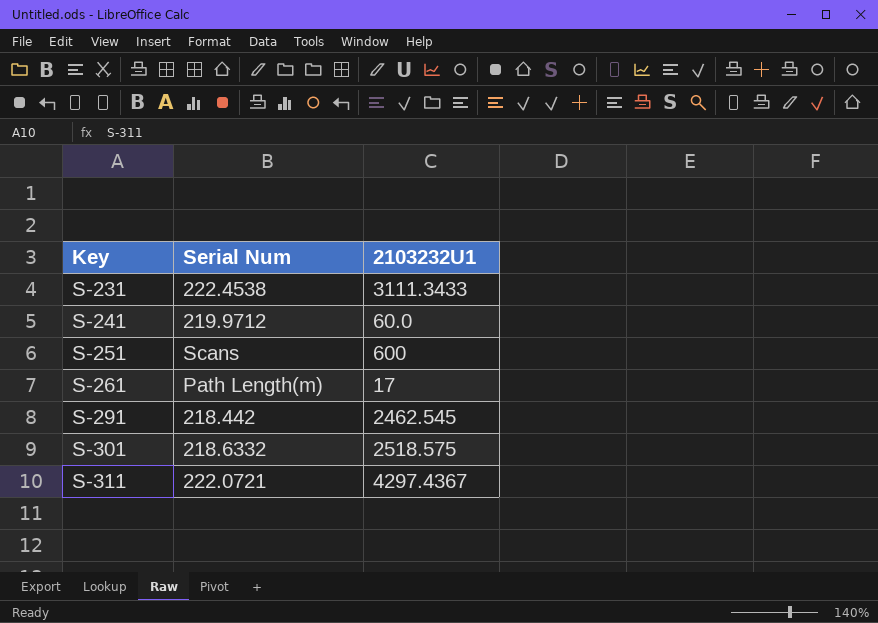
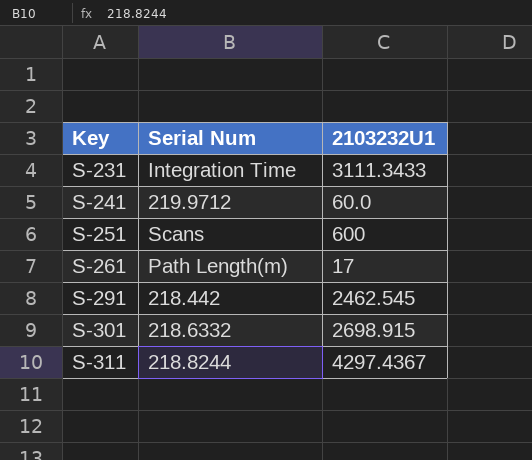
S-231 | Serial Num: 222.4538 -> Integration Time
S-301 | 2103232U1: 2518.575 -> 2698.915
S-311 | Serial Num: 222.0721 -> 218.8244

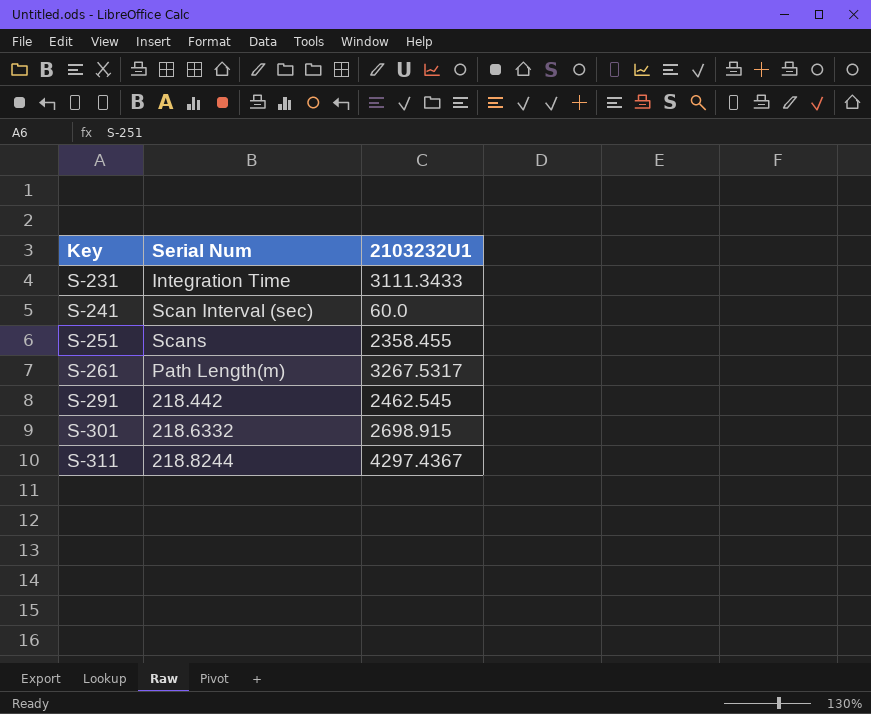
S-241 | Serial Num: 219.9712 -> Scan Interval (sec)
S-251 | 2103232U1: 600 -> 2358.455
S-261 | 2103232U1: 17 -> 3267.5317

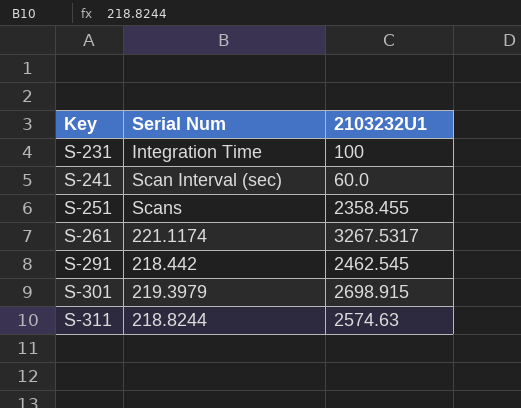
S-231 | 2103232U1: 3111.3433 -> 100
S-261 | Serial Num: Path Length(m) -> 221.1174
S-301 | Serial Num: 218.6332 -> 219.3979
S-311 | 2103232U1: 4297.4367 -> 2574.63

